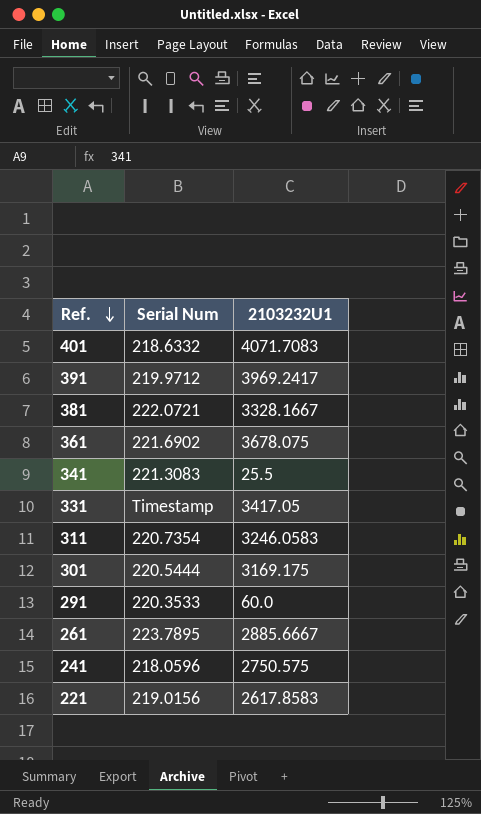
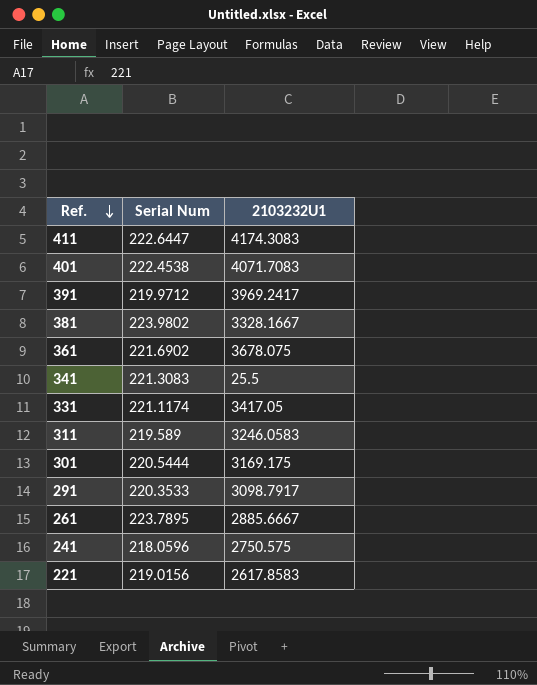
row 411: none -> 222.6447 | 4174.3083
401 | Serial Num: 218.6332 -> 222.4538
381 | Serial Num: 222.0721 -> 223.9802
331 | Serial Num: Timestamp -> 221.1174
311 | Serial Num: 220.7354 -> 219.589
291 | 2103232U1: 60.0 -> 3098.7917

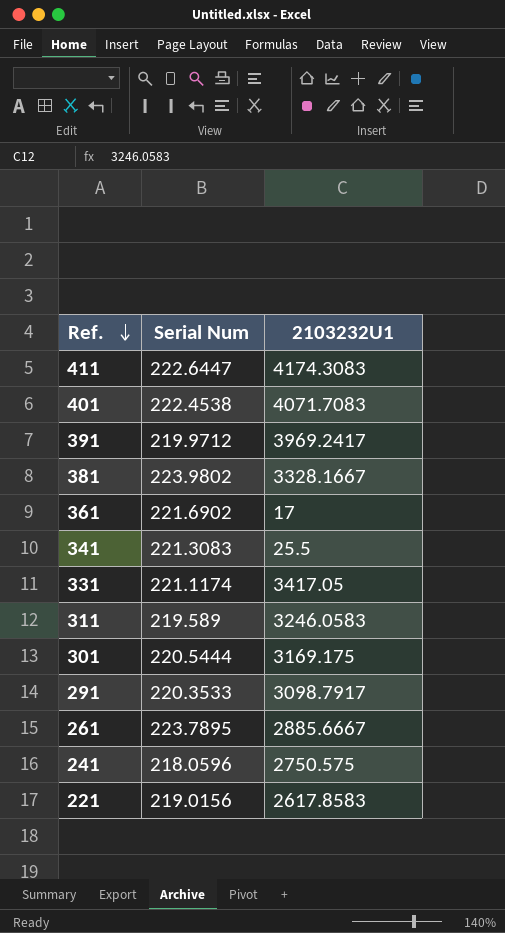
361 | 2103232U1: 3678.075 -> 17

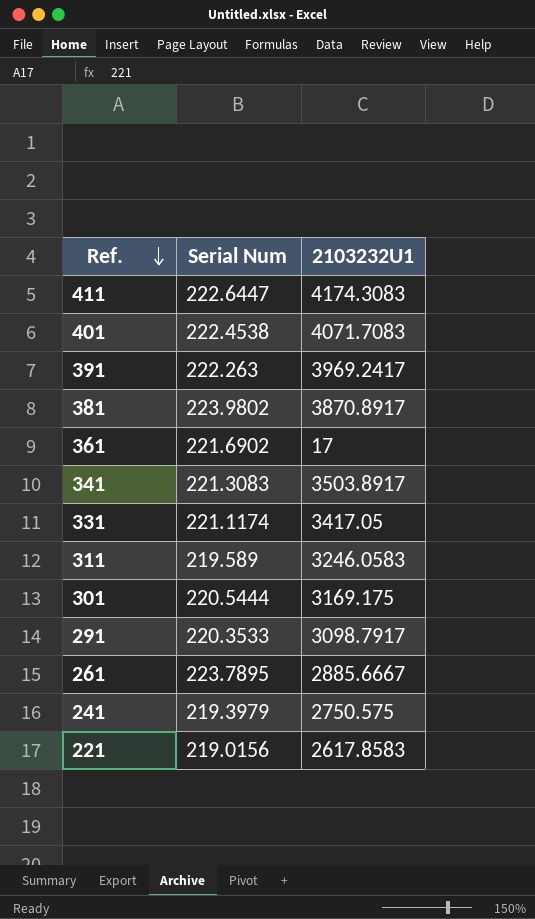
391 | Serial Num: 219.9712 -> 222.263
381 | 2103232U1: 3328.1667 -> 3870.8917
341 | 2103232U1: 25.5 -> 3503.8917
241 | Serial Num: 218.0596 -> 219.3979

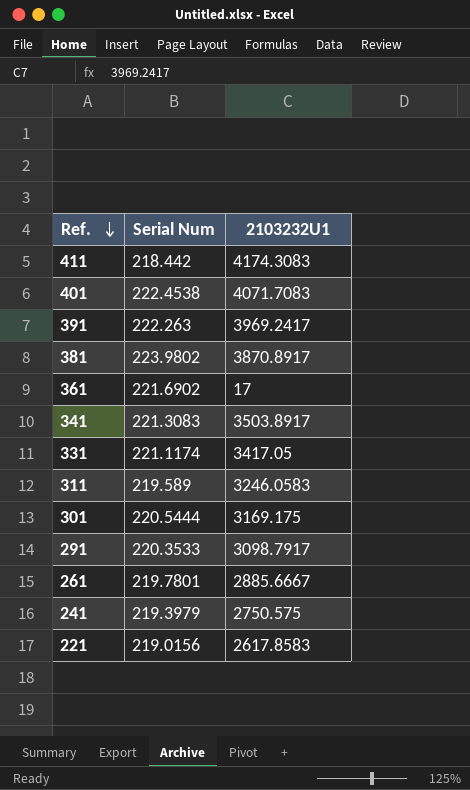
411 | Serial Num: 222.6447 -> 218.442
261 | Serial Num: 223.7895 -> 219.7801

